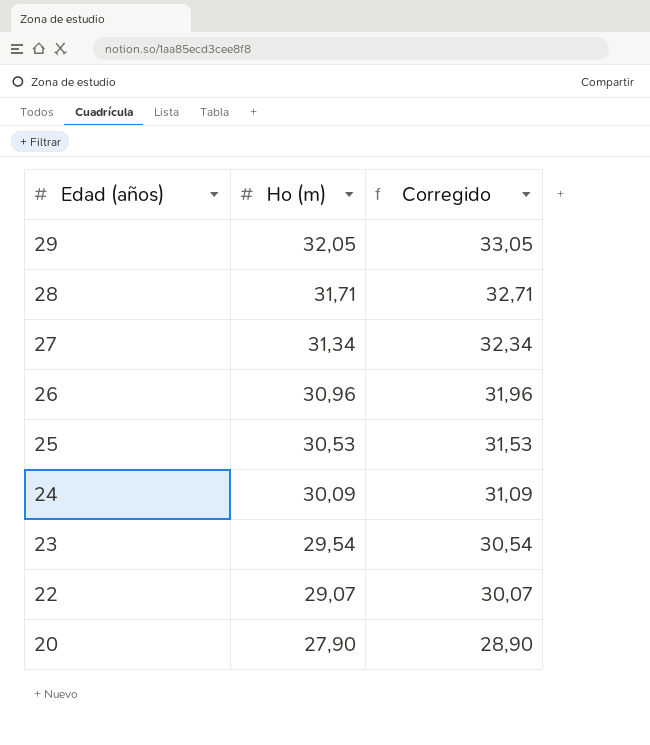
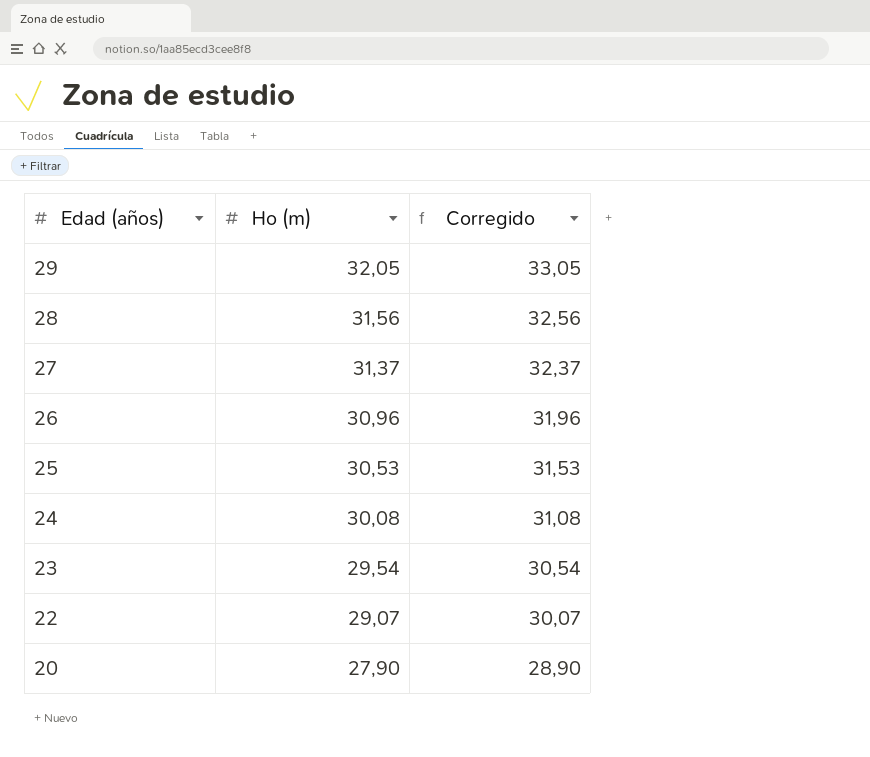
28 | Ho (m): 31,71 -> 31,56
28 | Corregido: 32,71 -> 32,56
27 | Ho (m): 31,34 -> 31,37
27 | Corregido: 32,34 -> 32,37
24 | Ho (m): 30,09 -> 30,08
24 | Corregido: 31,09 -> 31,08

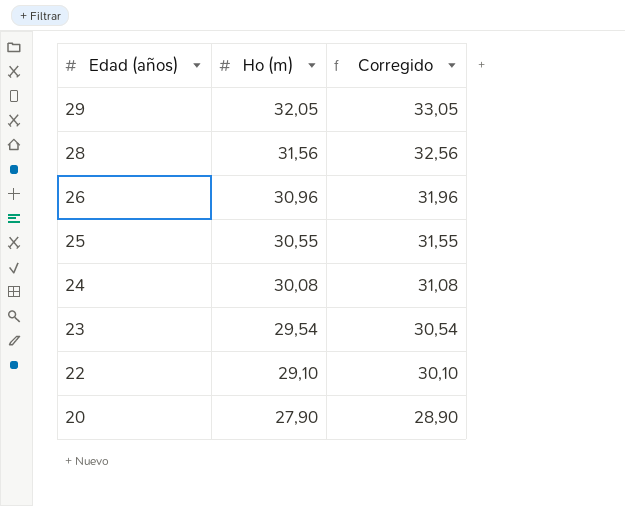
row 27: 31,37 | 32,37 -> none
25 | Ho (m): 30,53 -> 30,55
25 | Corregido: 31,53 -> 31,55
22 | Ho (m): 29,07 -> 29,10
22 | Corregido: 30,07 -> 30,10

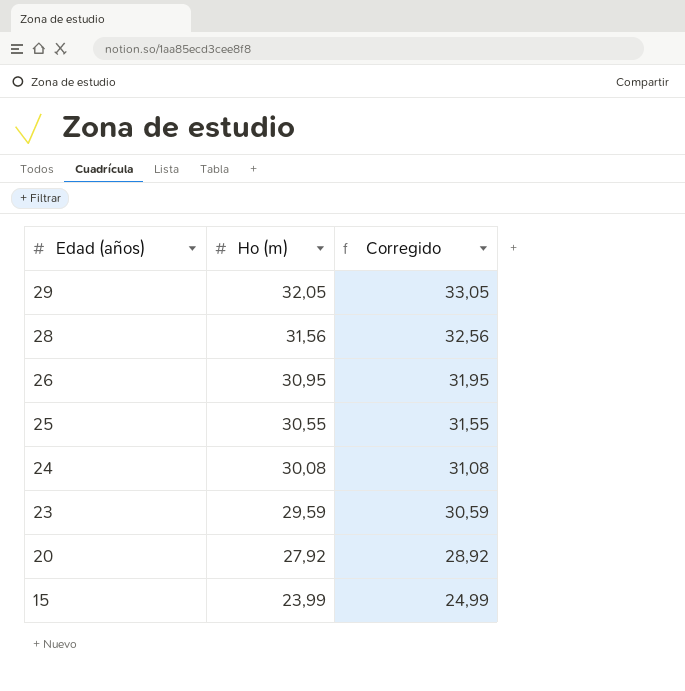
row 22: 29,10 | 30,10 -> none
26 | Ho (m): 30,96 -> 30,95
26 | Corregido: 31,96 -> 31,95
23 | Ho (m): 29,54 -> 29,59
23 | Corregido: 30,54 -> 30,59
20 | Ho (m): 27,90 -> 27,92
20 | Corregido: 28,90 -> 28,92
row 15: none -> 23,99 | 24,99

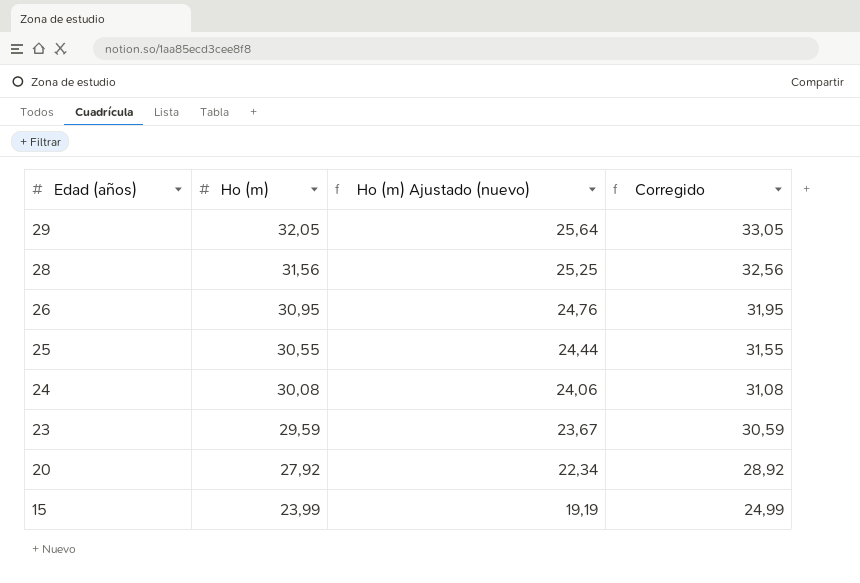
column Ho (m) Ajustado (nuevo) | formula: none -> [Ho (m)] * 0,8

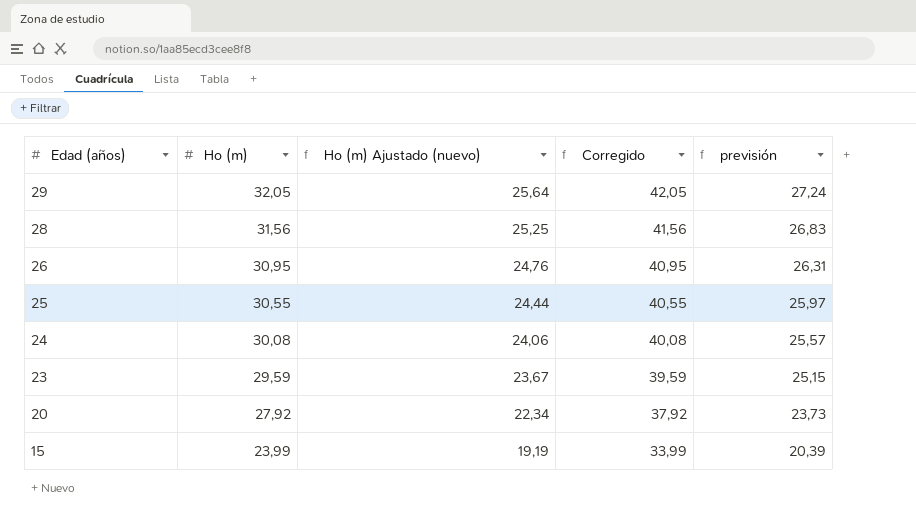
column Corregido | formula: [Ho (m)] + 1 -> [Ho (m)] + 10
column previsión | formula: none -> [Ho (m)] * 0,85

